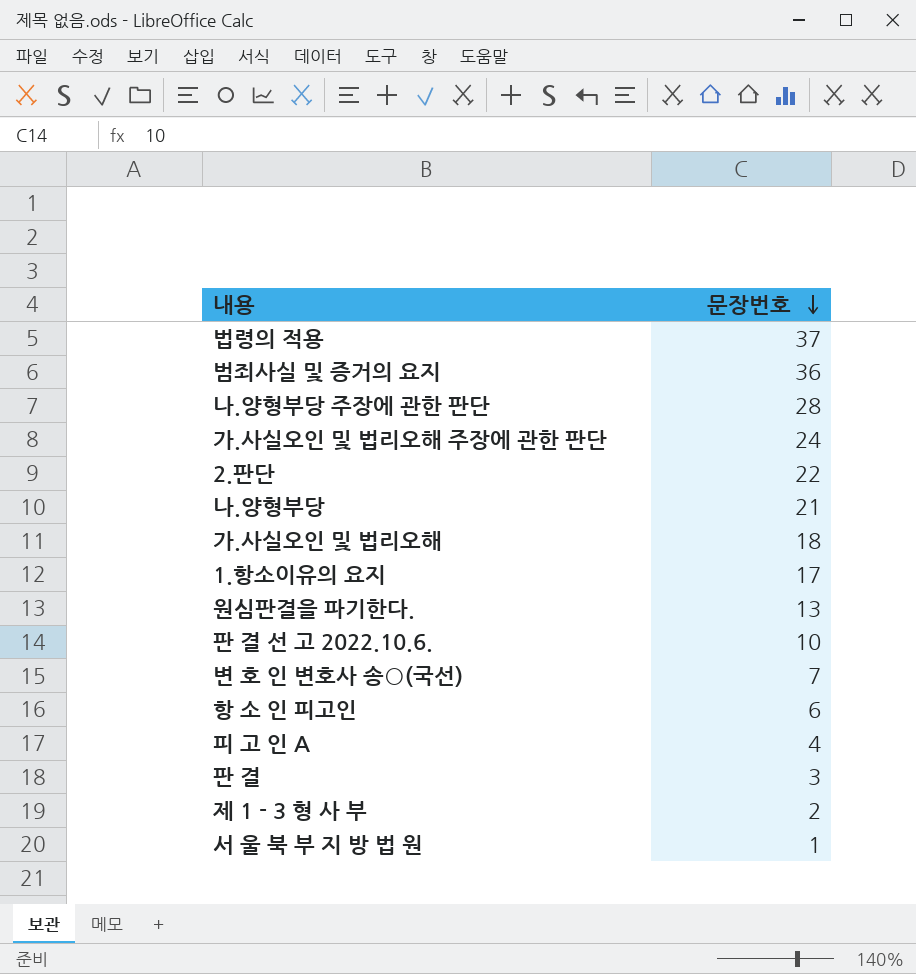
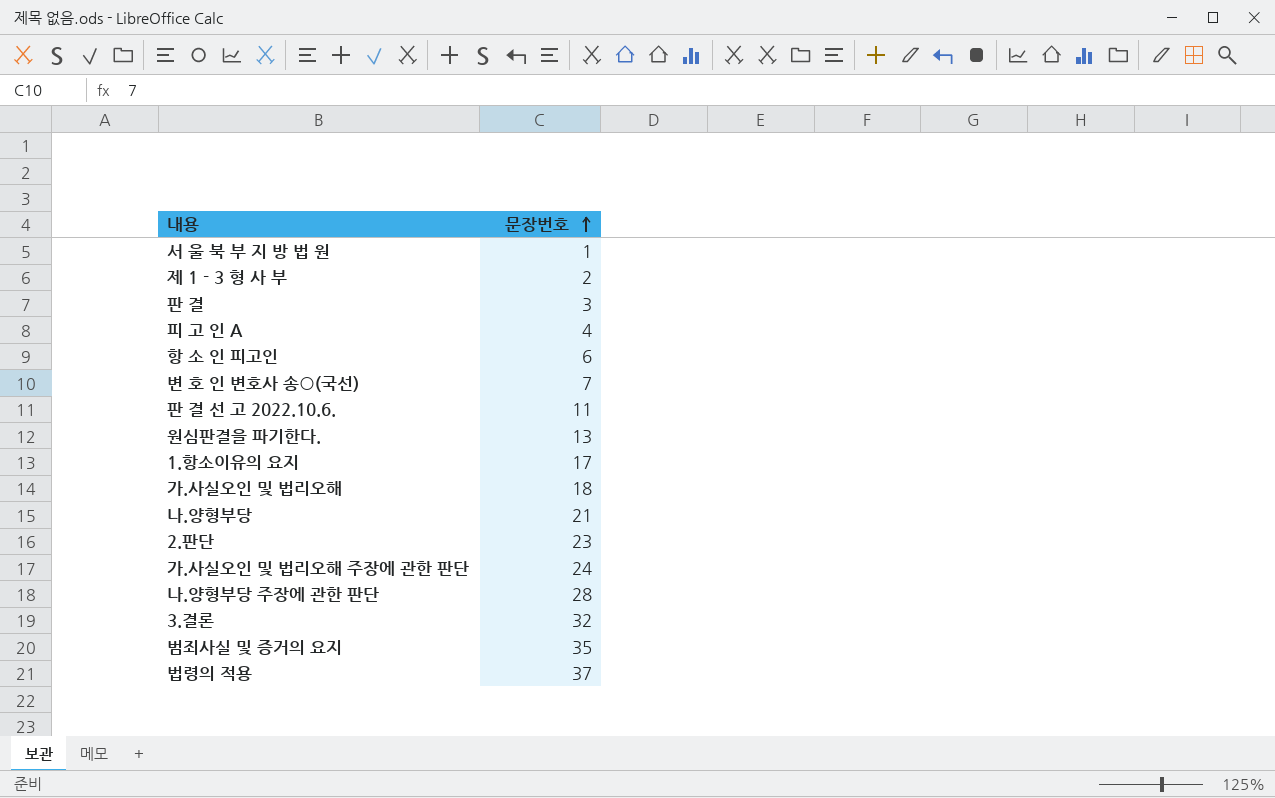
row order: 문장번호 descending -> 문장번호 ascending
판 결 선 고 2022.10.6. | 문장번호: 10 -> 11
2.판단 | 문장번호: 22 -> 23
row 3.결론: none -> 32
범죄사실 및 증거의 요지 | 문장번호: 36 -> 35

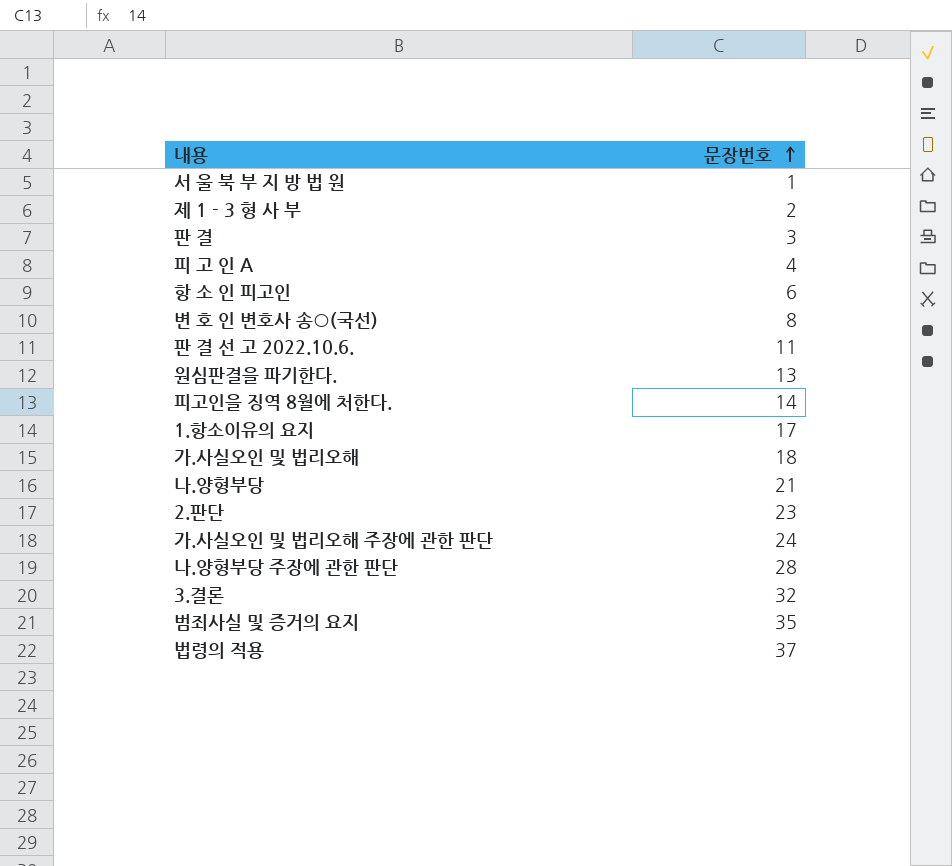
변 호 인 변호사 송○(국선) | 문장번호: 7 -> 8
row 피고인을 징역 8월에 처한다.: none -> 14

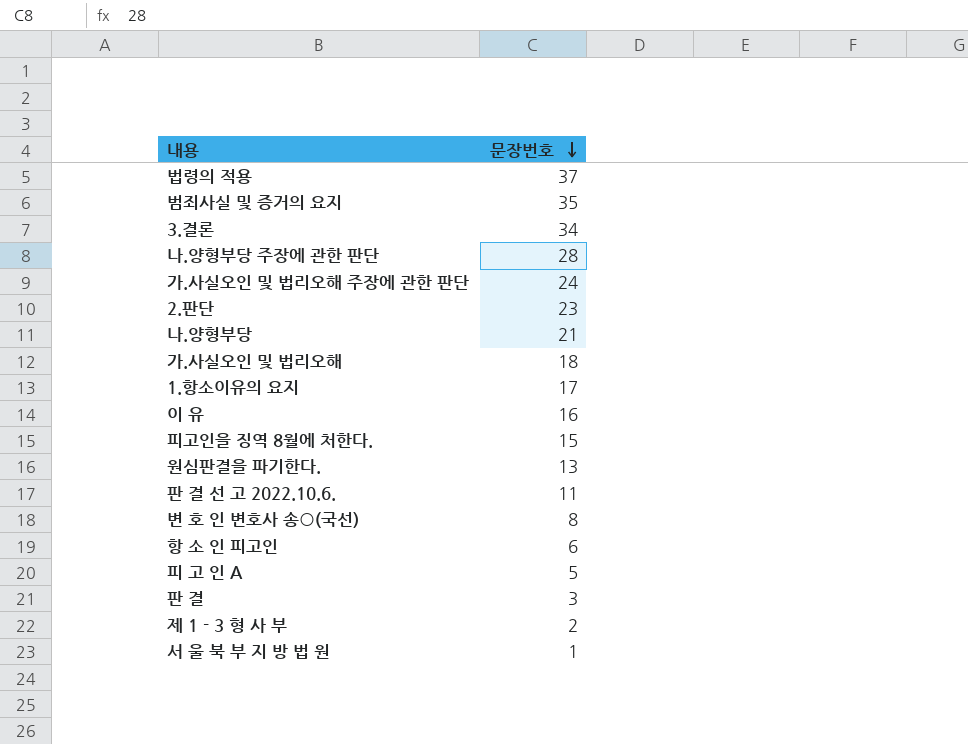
row order: 문장번호 ascending -> 문장번호 descending
3.결론 | 문장번호: 32 -> 34
row 이 유: none -> 16
피고인을 징역 8월에 처한다. | 문장번호: 14 -> 15
피 고 인 A | 문장번호: 4 -> 5

